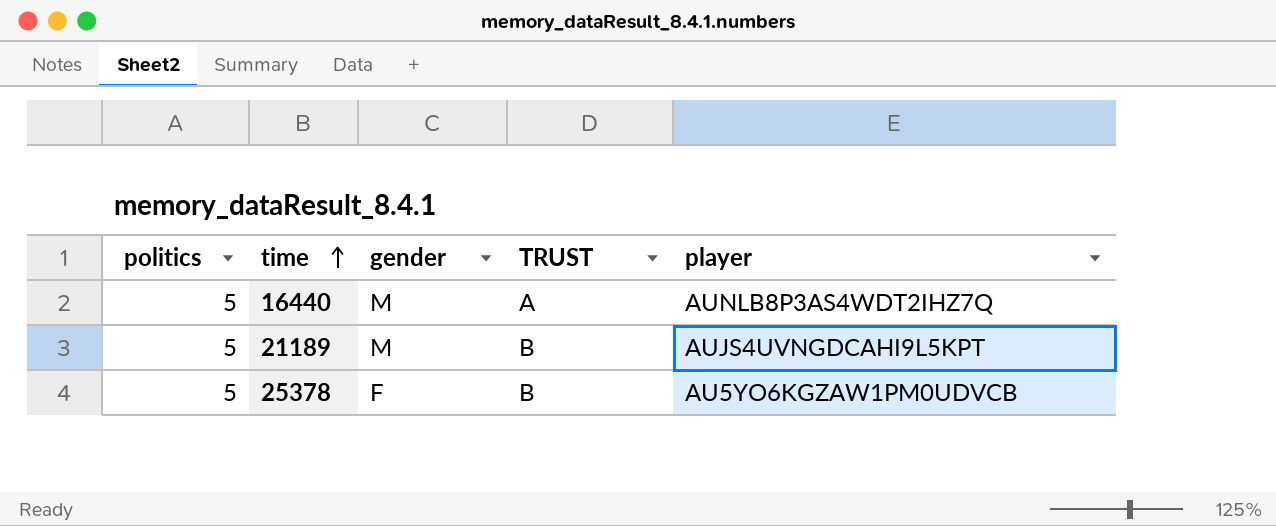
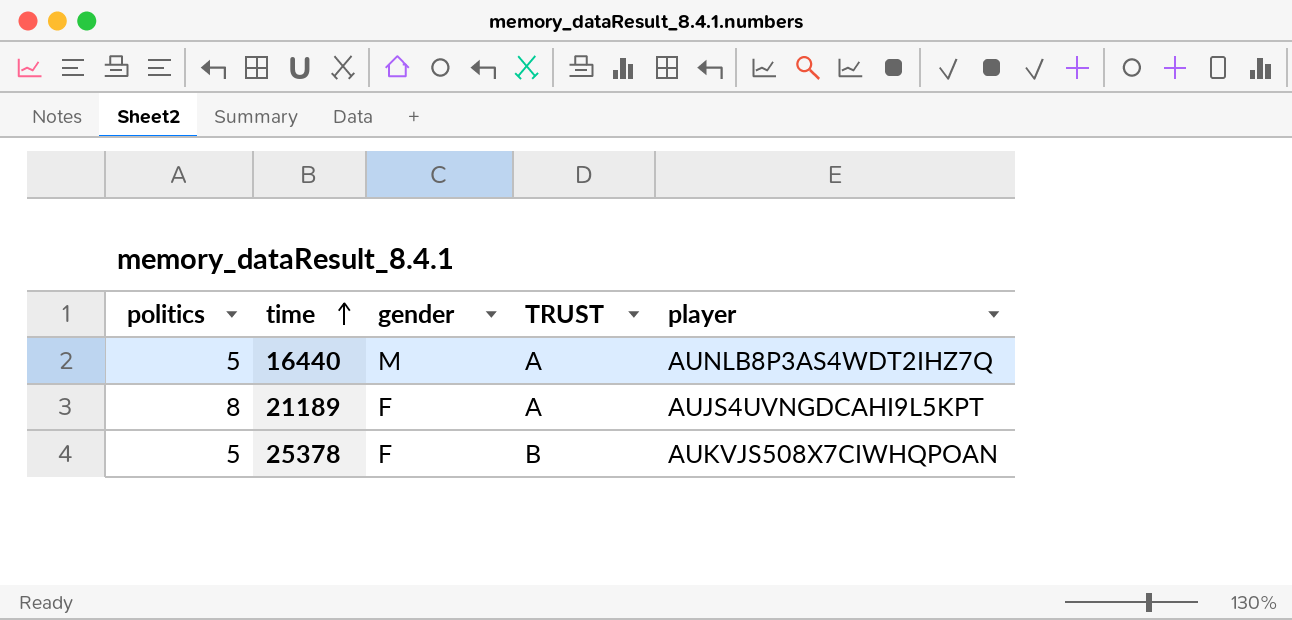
21189 | politics: 5 -> 8
21189 | gender: M -> F
21189 | TRUST: B -> A
25378 | player: AU5YO6KGZAW1PM0UDVCB -> AUKVJS508X7CIWHQPOAN

